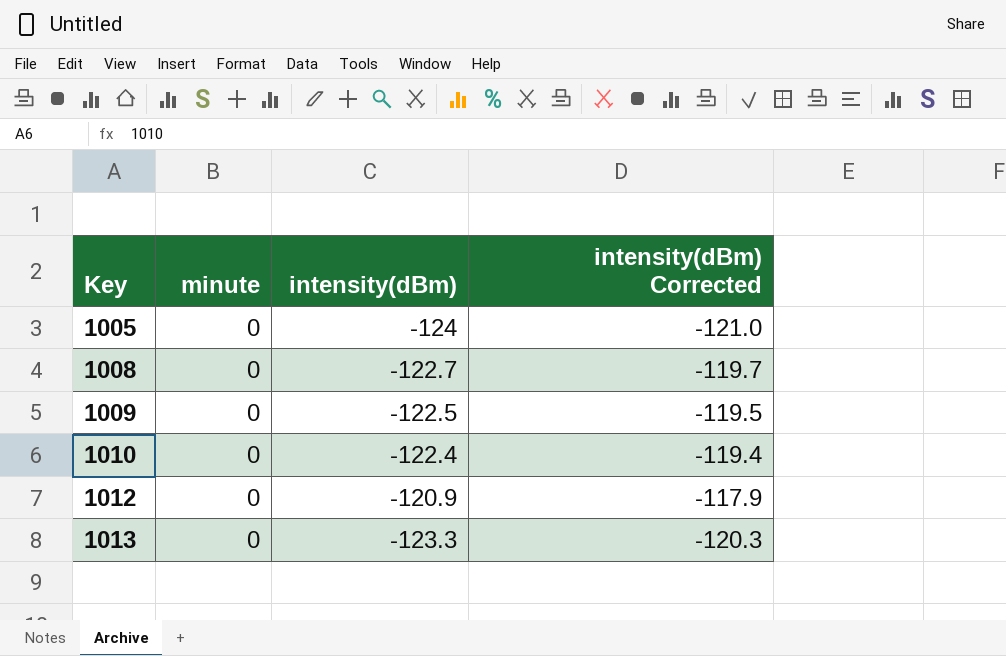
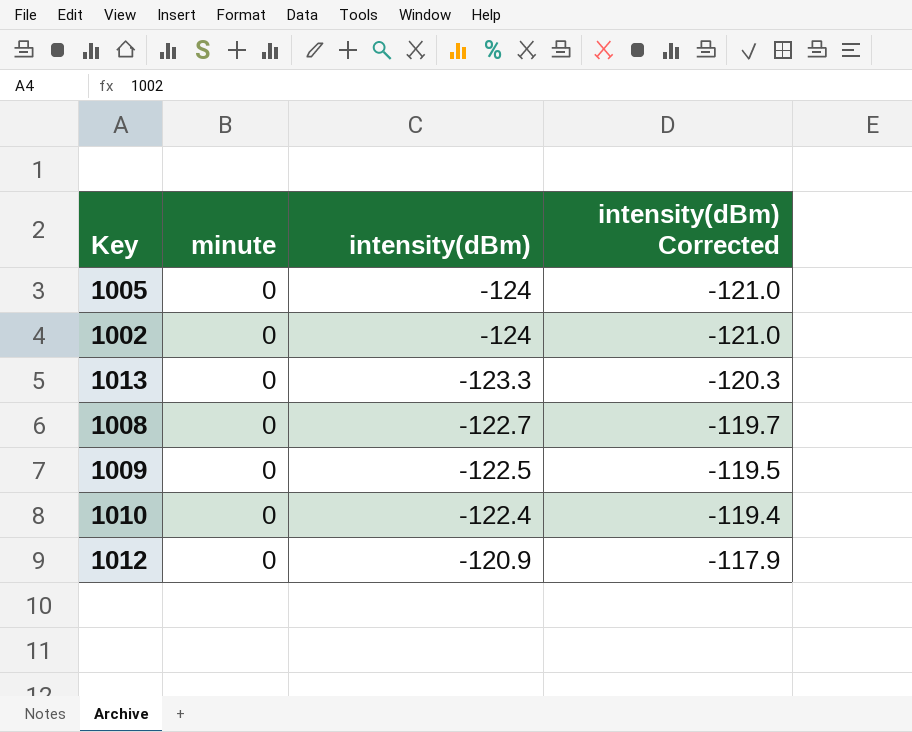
row order: Key ascending -> intensity(dBm) ascending
row 1002: none -> 0 | -124 | -121.0

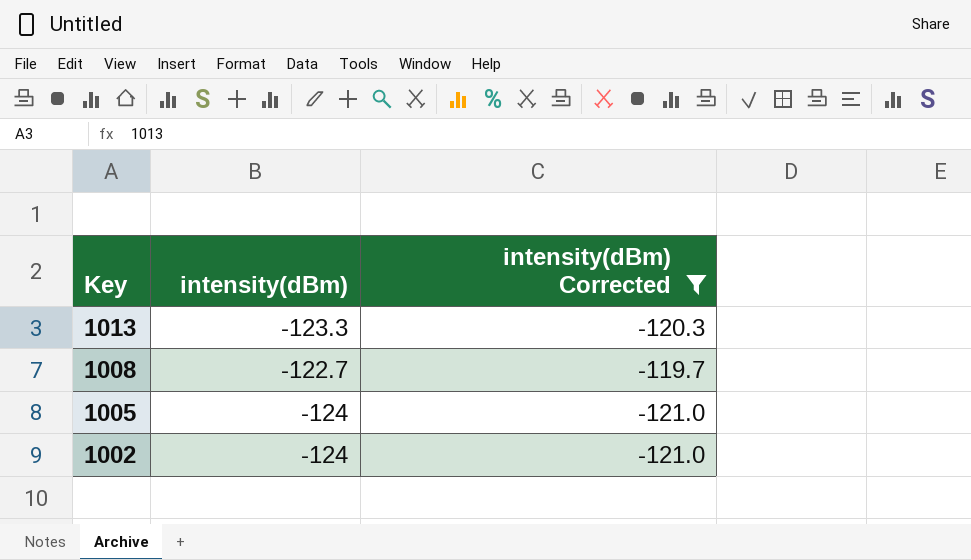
filter: none -> intensity(dBm) Corrected <= -119.7
row order: intensity(dBm) ascending -> Key descending
column minute | position: 2 -> none

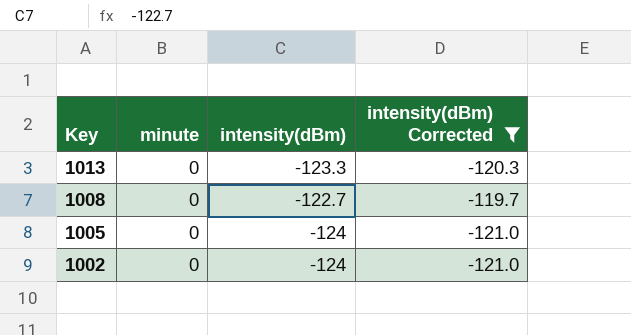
column minute | position: none -> 2

